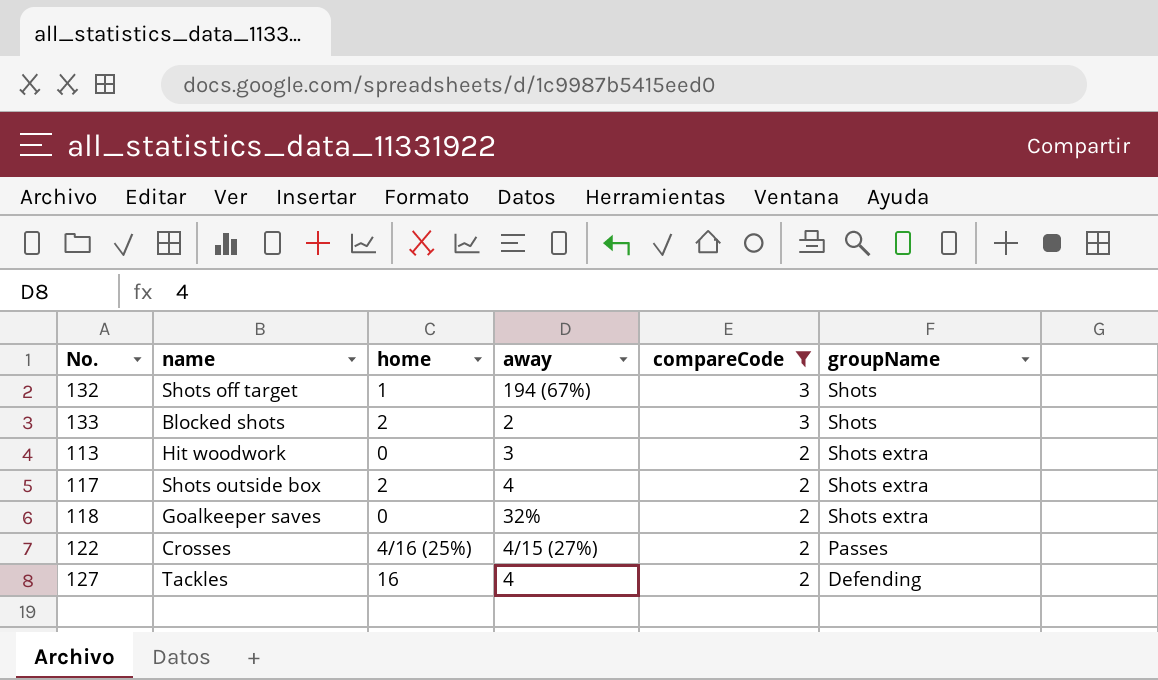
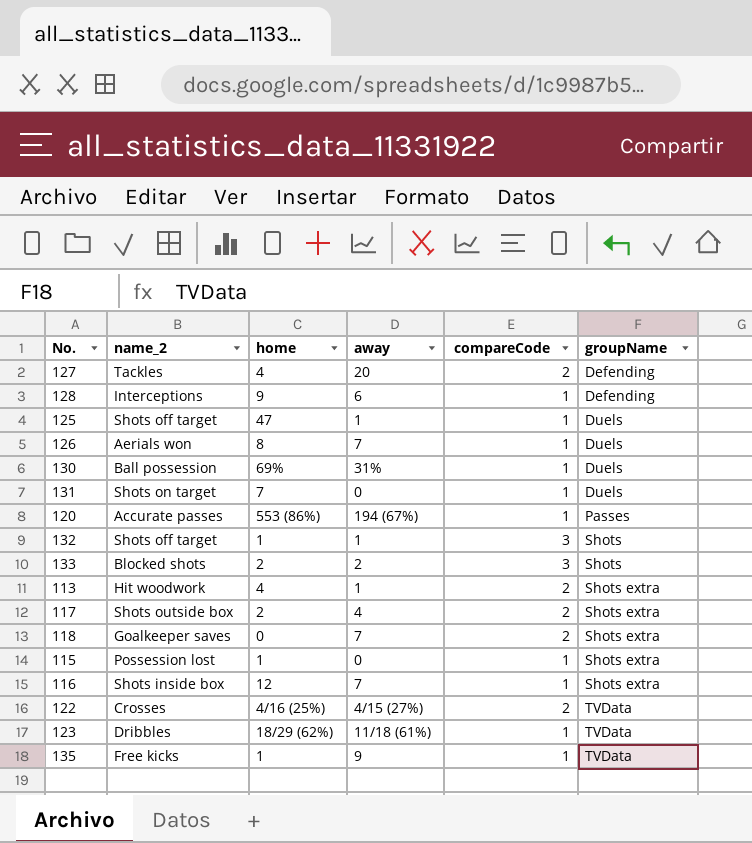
filter: compareCode != 1 -> none
row order: compareCode descending -> groupName ascending
column name: name -> name_2
127 | home: 16 -> 4
127 | away: 4 -> 20
132 | away: 194 (67%) -> 1
113 | home: 0 -> 4
113 | away: 3 -> 1
118 | away: 32% -> 7
122 | groupName: Passes -> TVData

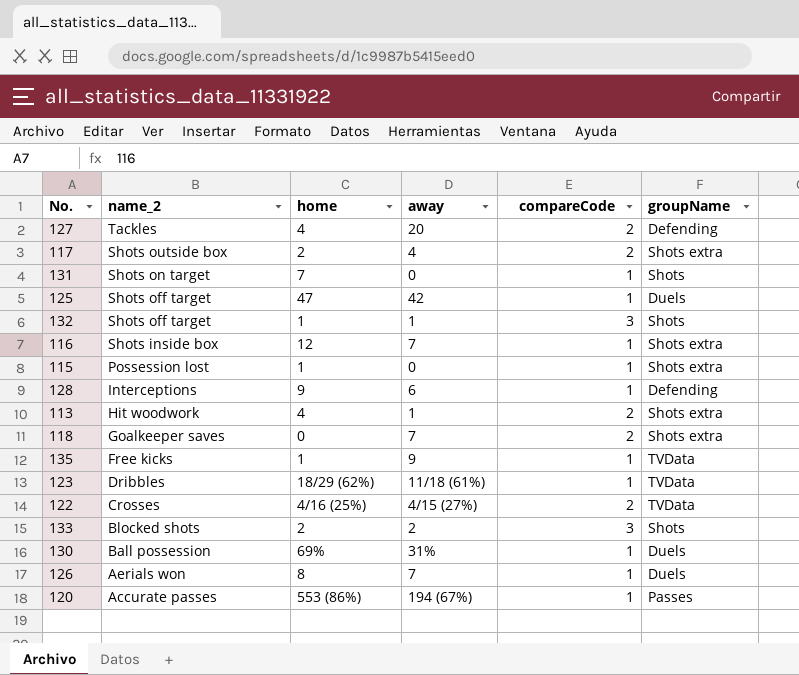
row order: groupName ascending -> name_2 descending
131 | groupName: Duels -> Shots
125 | away: 1 -> 42

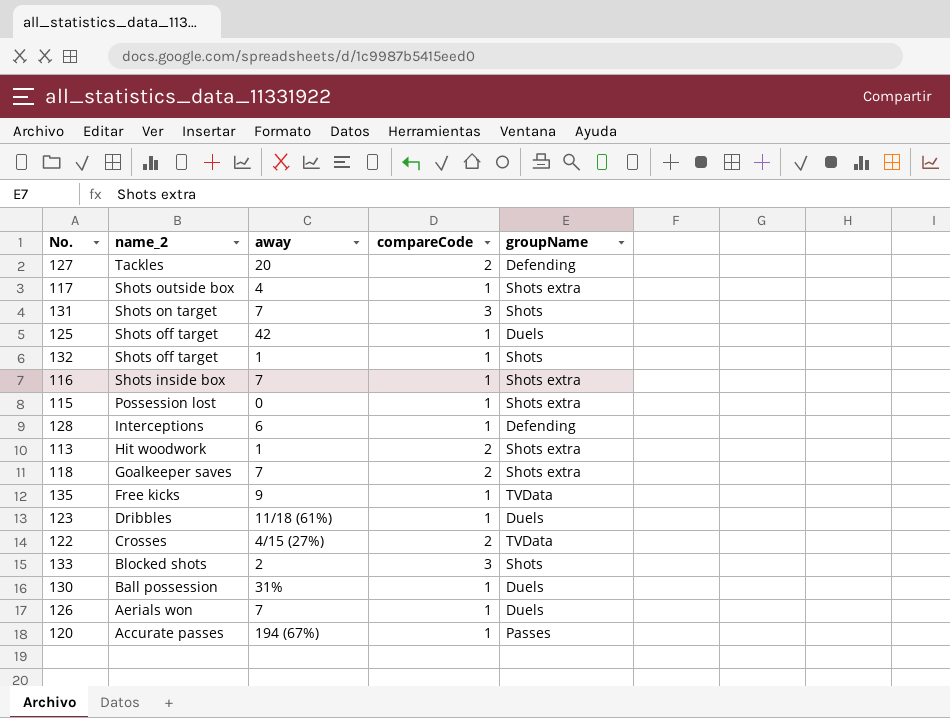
column home | position: 3 -> none
117 | compareCode: 2 -> 1
131 | away: 0 -> 7
131 | compareCode: 1 -> 3
132 | compareCode: 3 -> 1
123 | groupName: TVData -> Duels

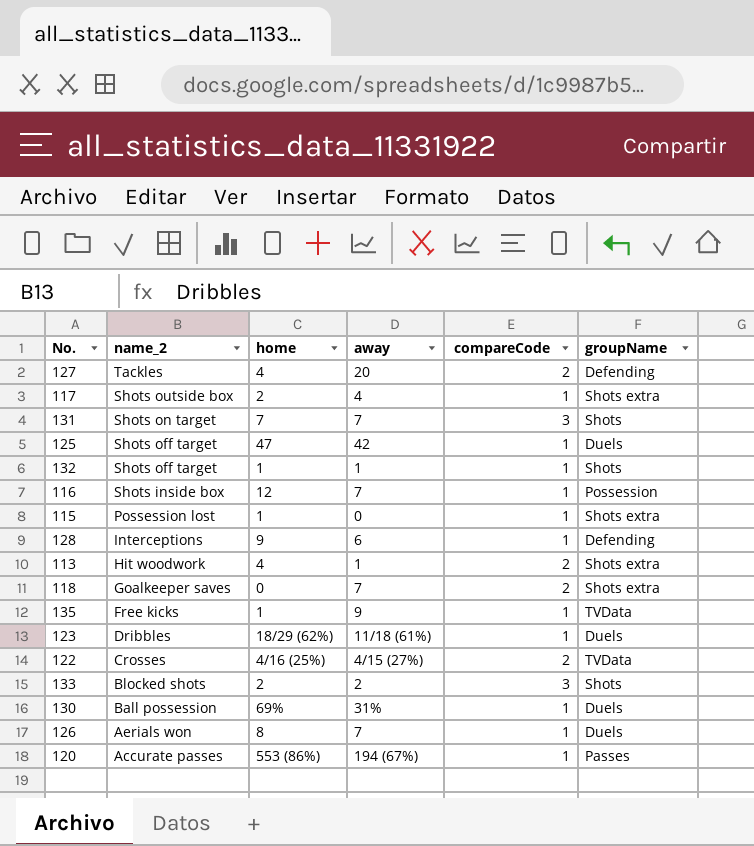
column home | position: none -> 3
116 | groupName: Shots extra -> Possession

